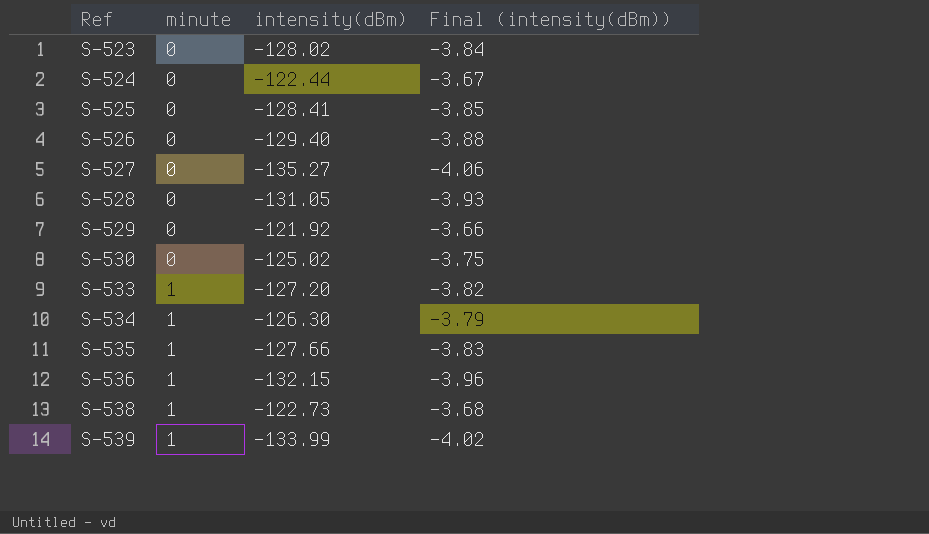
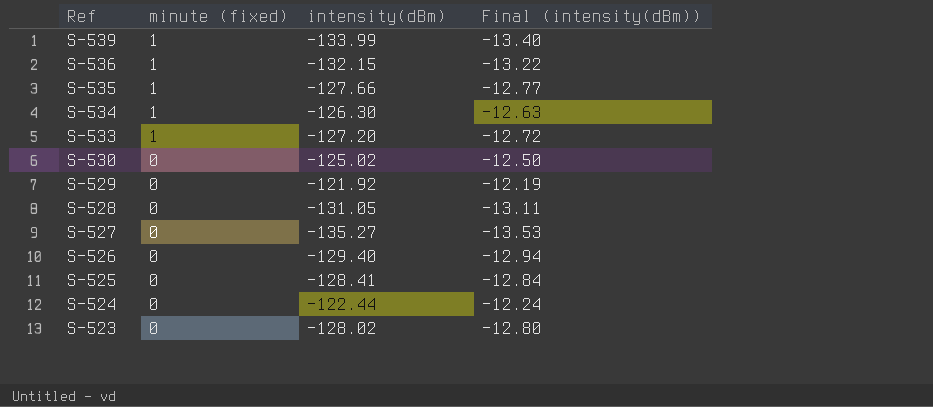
row order: Ref ascending -> Ref descending
column name: minute -> minute (fixed)
column Final (intensity(dBm)) | formula: [intensity(dBm)] * 0.03 -> [intensity(dBm)] * 0.1
row S-538: 1 | -122.73 | -3.68 -> none

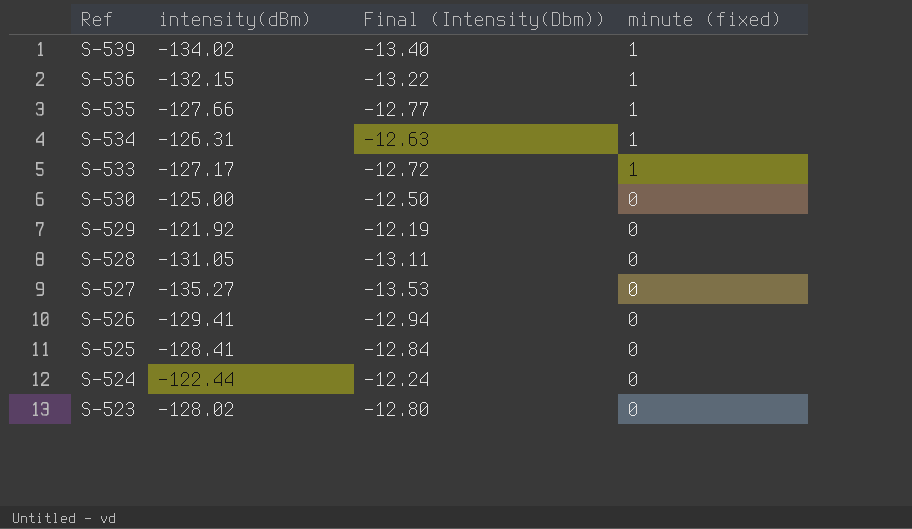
column name: Final (intensity(dBm)) -> Final (Intensity(Dbm))
column minute (fixed) | position: 2 -> 4
S-539 | intensity(dBm): -133.99 -> -134.02
S-534 | intensity(dBm): -126.30 -> -126.31
S-533 | intensity(dBm): -127.20 -> -127.17
S-530 | intensity(dBm): -125.02 -> -125.00
S-526 | intensity(dBm): -129.40 -> -129.41

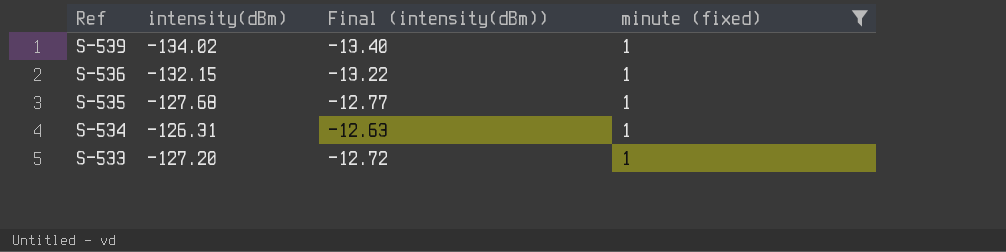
filter: none -> minute (fixed) = 1
column name: Final (Intensity(Dbm)) -> Final (intensity(dBm))
S-535 | intensity(dBm): -127.66 -> -127.68
S-533 | intensity(dBm): -127.17 -> -127.20

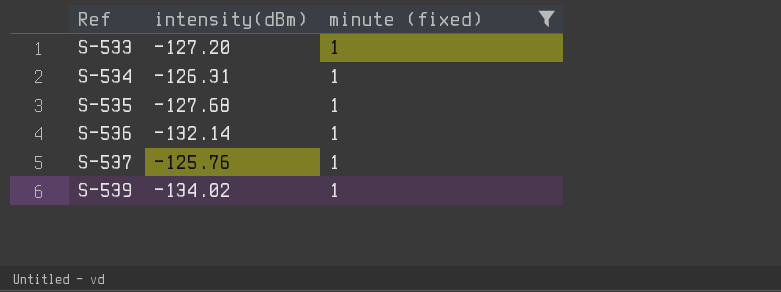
row order: Ref descending -> Ref ascending
column Final (intensity(dBm)) | formula: [intensity(dBm)] * 0.1 -> none
S-536 | intensity(dBm): -132.15 -> -132.14
row S-537: none -> -125.76 | 1

